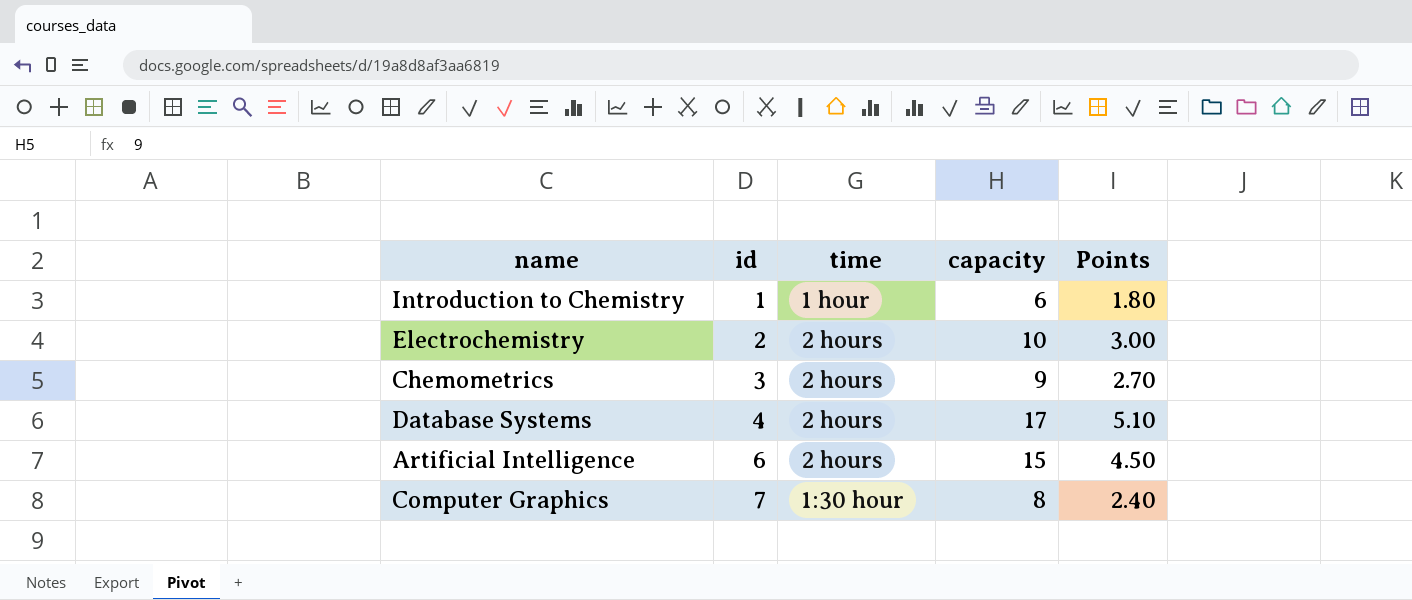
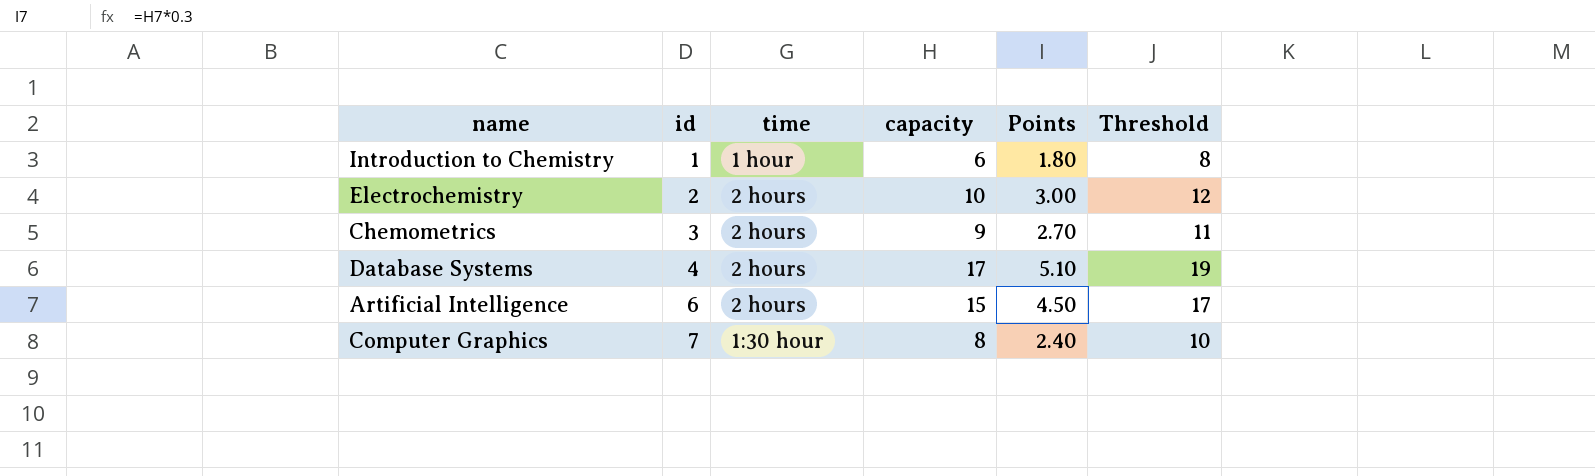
column Threshold | formula: none -> [capacity] + 2

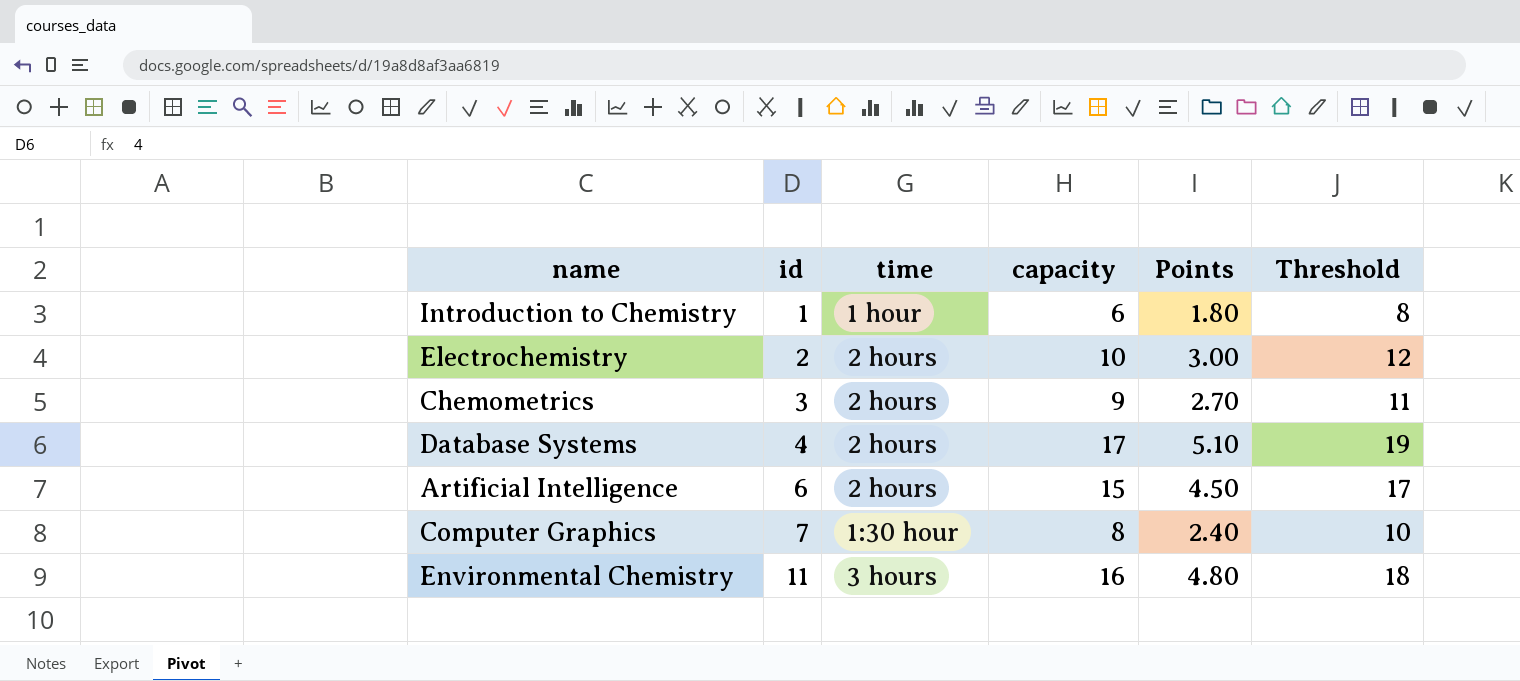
row Environmental Chemistry: none -> 11 | 3 hours | 16 | 4.80 | 18

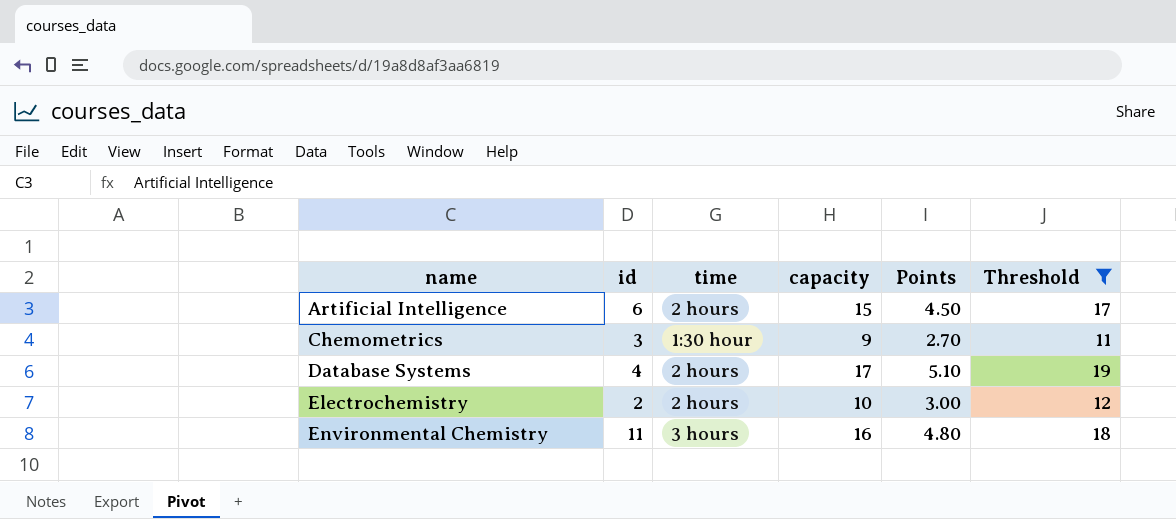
filter: none -> Threshold >= 11
row order: id ascending -> name ascending
Chemometrics | time: 2 hours -> 1:30 hour

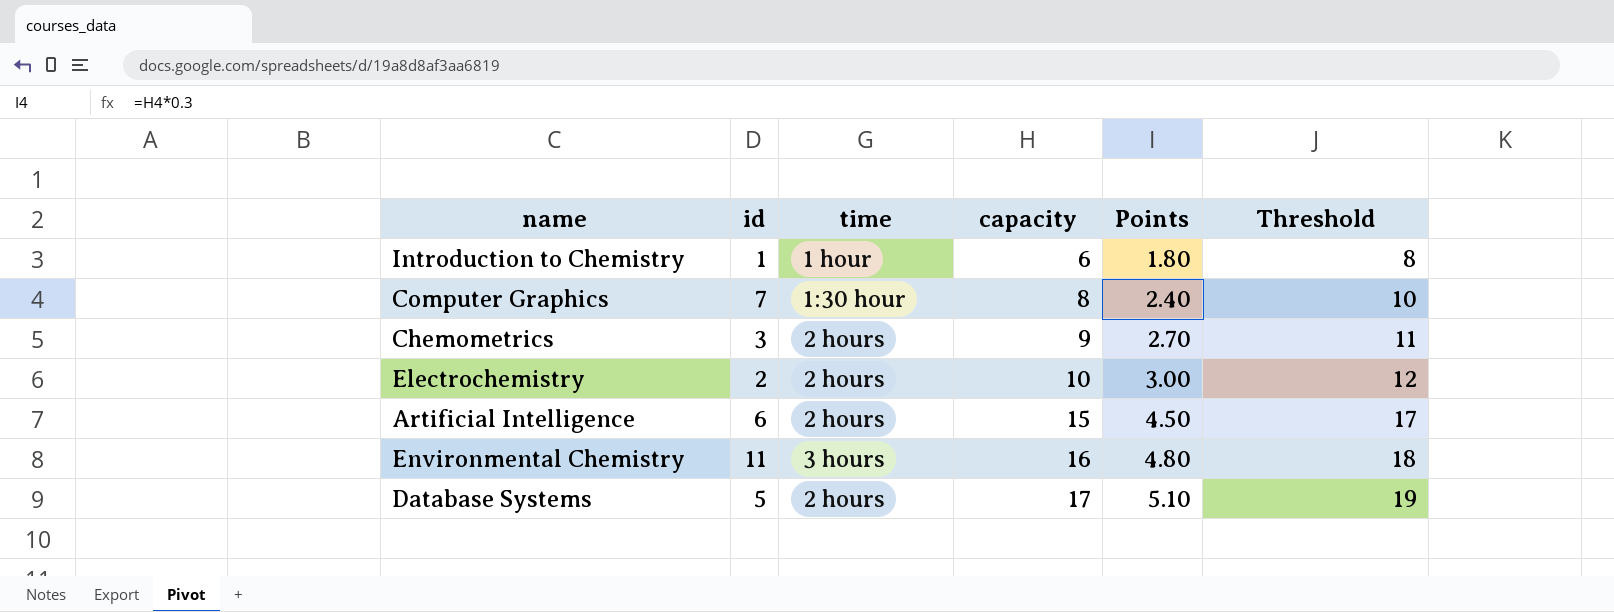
filter: Threshold >= 11 -> none
row order: name ascending -> capacity ascending
Chemometrics | time: 1:30 hour -> 2 hours
Database Systems | id: 4 -> 5

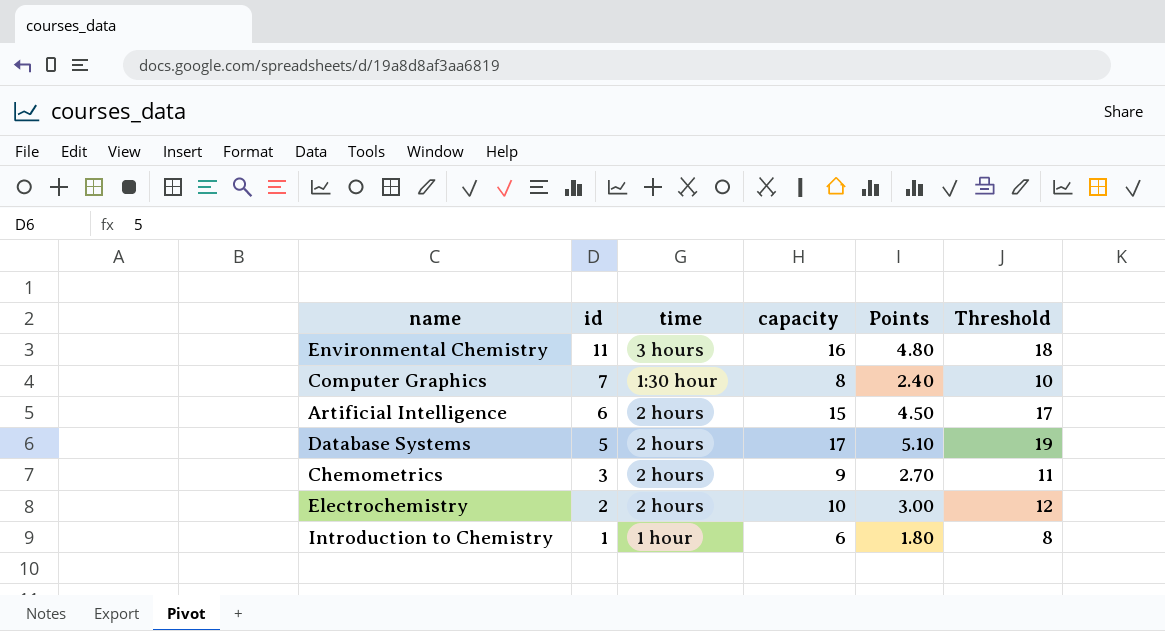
row order: capacity ascending -> id descending

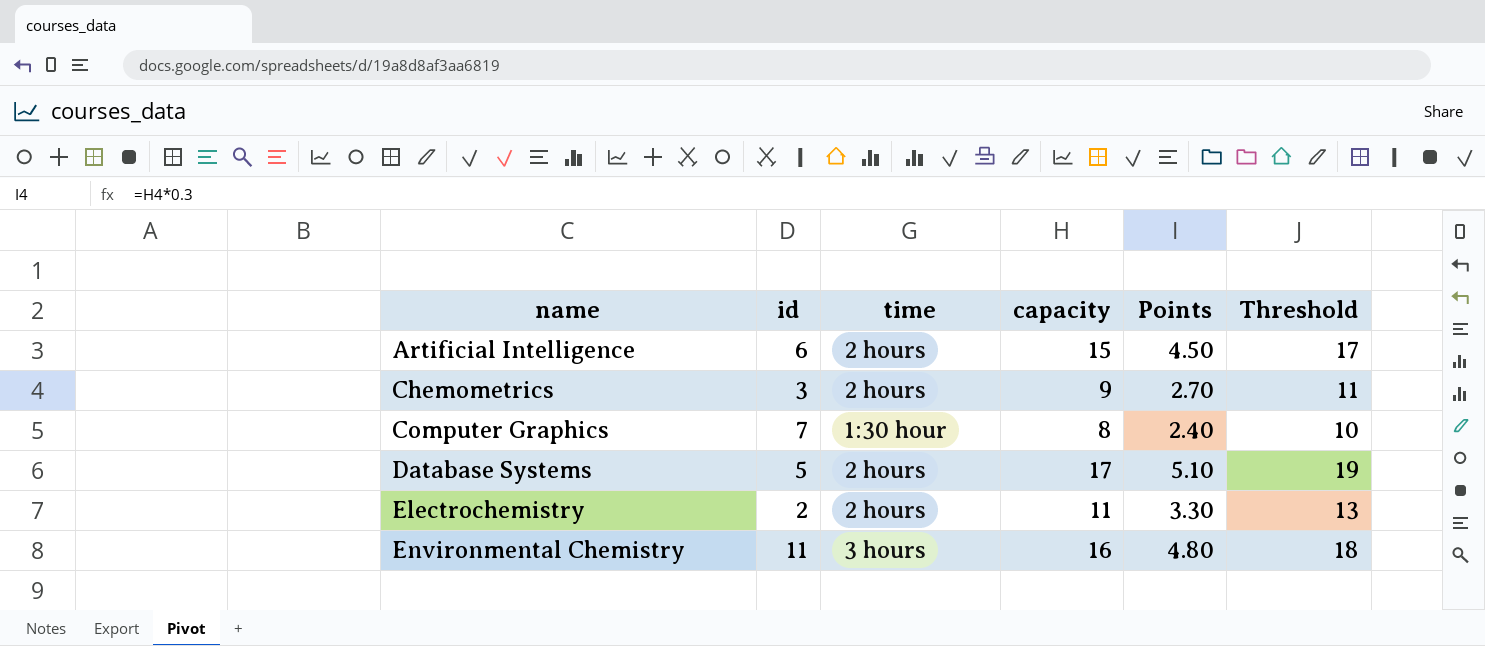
row order: id descending -> name ascending
row Introduction to Chemistry: 1 | 1 hour | 6 | 1.80 | 8 -> none
Electrochemistry | capacity: 10 -> 11
Electrochemistry | Points: 3.00 -> 3.30
Electrochemistry | Threshold: 12 -> 13

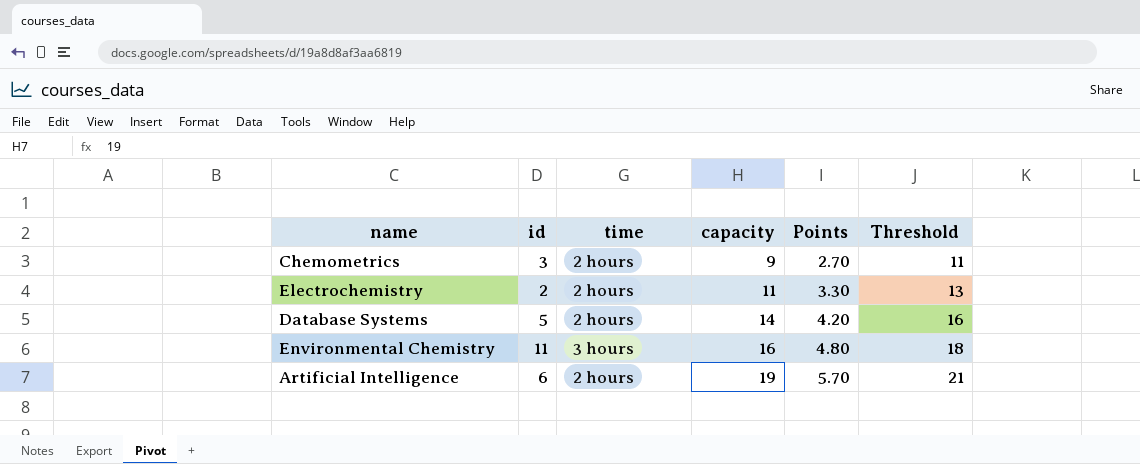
row order: name ascending -> capacity ascending
row Computer Graphics: 7 | 1:30 hour | 8 | 2.40 | 10 -> none
Database Systems | capacity: 17 -> 14
Database Systems | Points: 5.10 -> 4.20
Database Systems | Threshold: 19 -> 16
Artificial Intelligence | capacity: 15 -> 19
Artificial Intelligence | Points: 4.50 -> 5.70
Artificial Intelligence | Threshold: 17 -> 21

